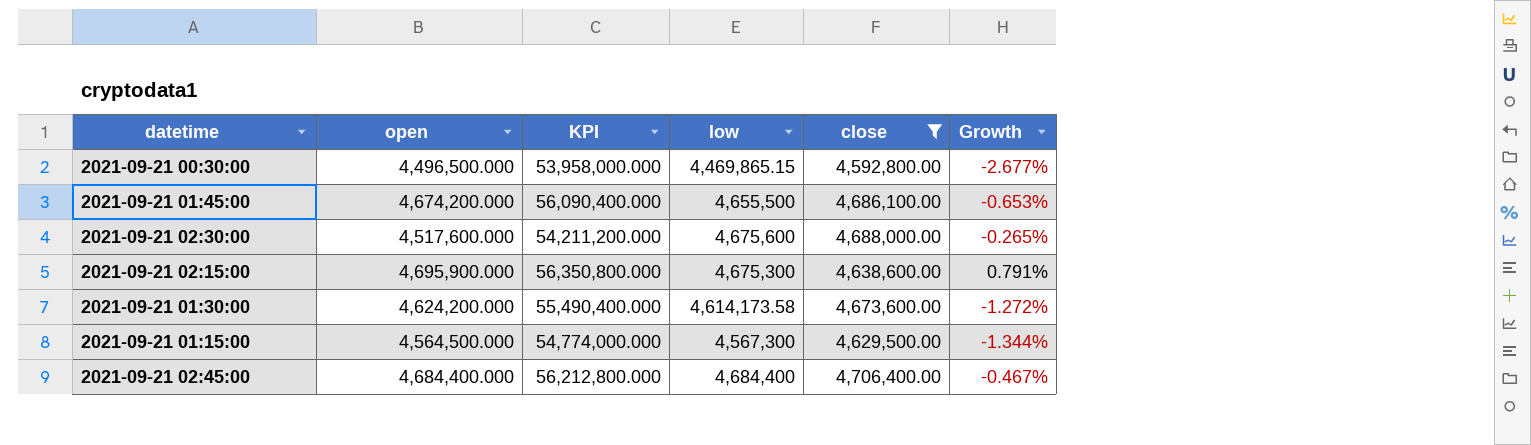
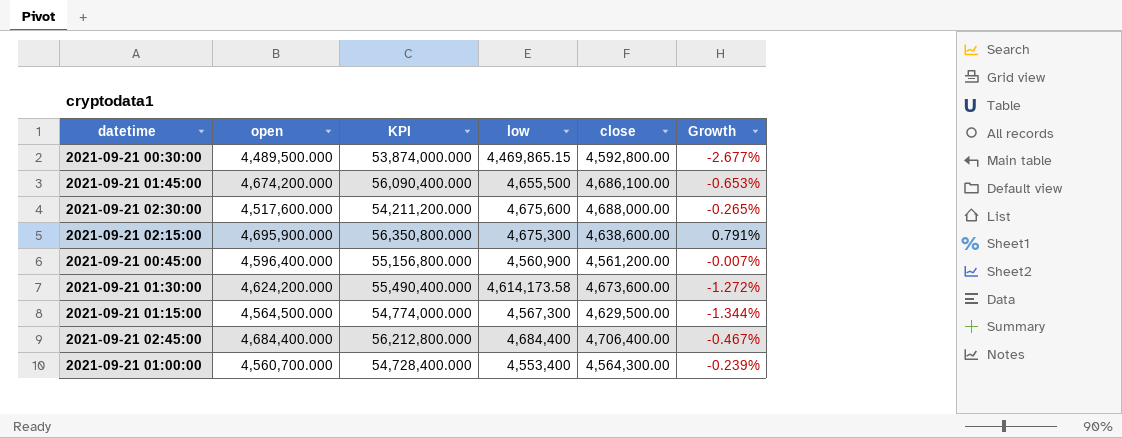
filter: close >= 4,592,800.00 -> none
2021-09-21 00:30:00 | open: 4,496,500.000 -> 4,489,500.000
2021-09-21 00:30:00 | KPI: 53,958,000.000 -> 53,874,000.000

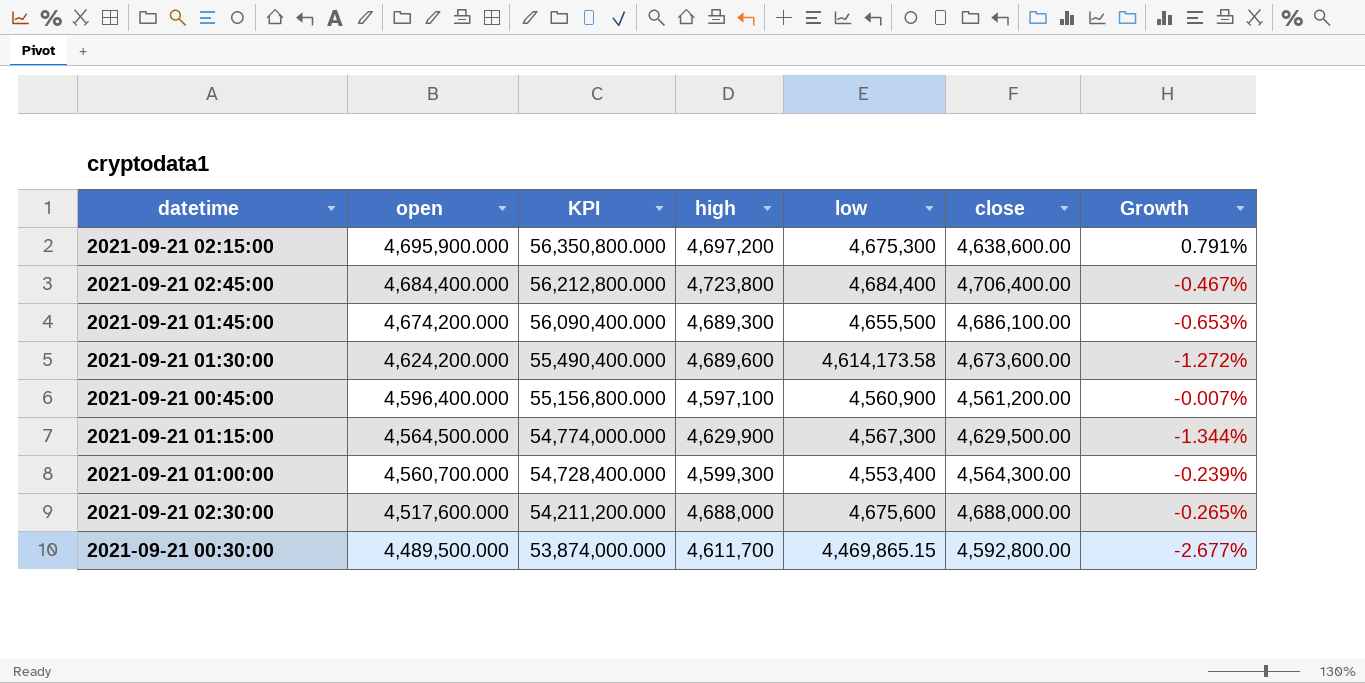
row order: none -> open descending
column high | position: none -> 4

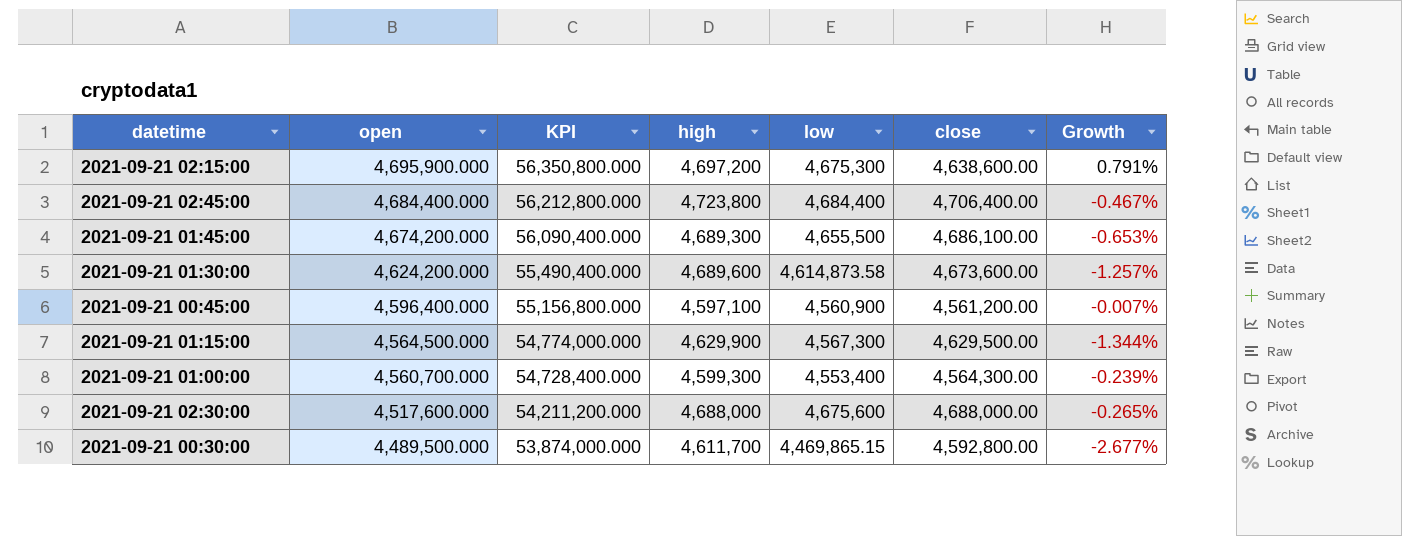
2021-09-21 01:30:00 | low: 4,614,173.58 -> 4,614,873.58
2021-09-21 01:30:00 | Growth: -1.272% -> -1.257%

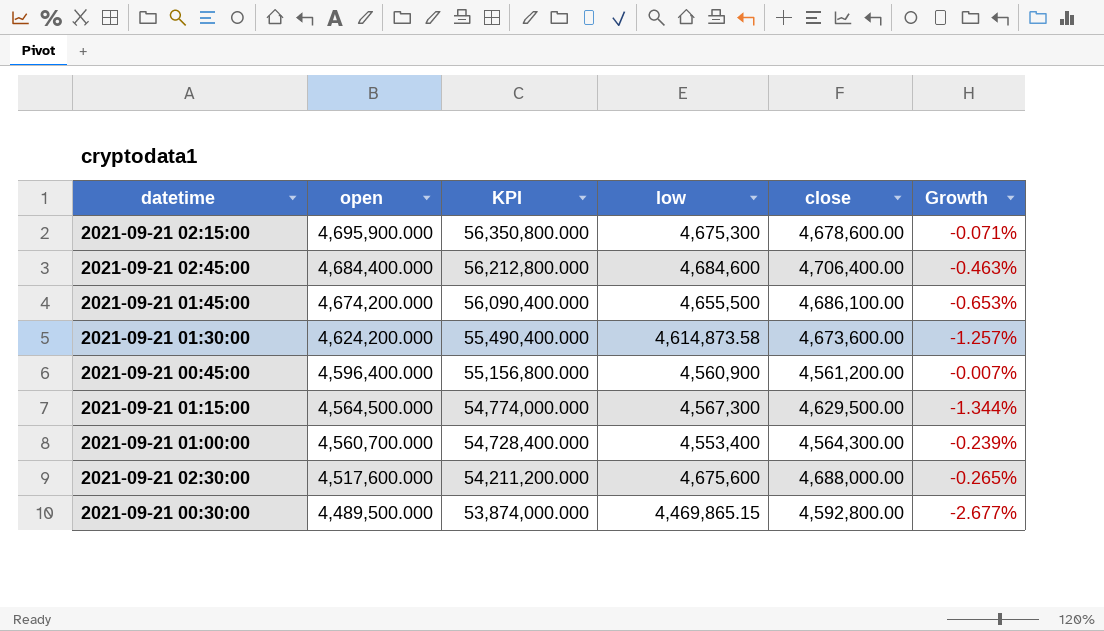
column high | position: 4 -> none
2021-09-21 02:15:00 | close: 4,638,600.00 -> 4,678,600.00
2021-09-21 02:15:00 | Growth: 0.791% -> -0.071%
2021-09-21 02:45:00 | low: 4,684,400 -> 4,684,600
2021-09-21 02:45:00 | Growth: -0.467% -> -0.463%

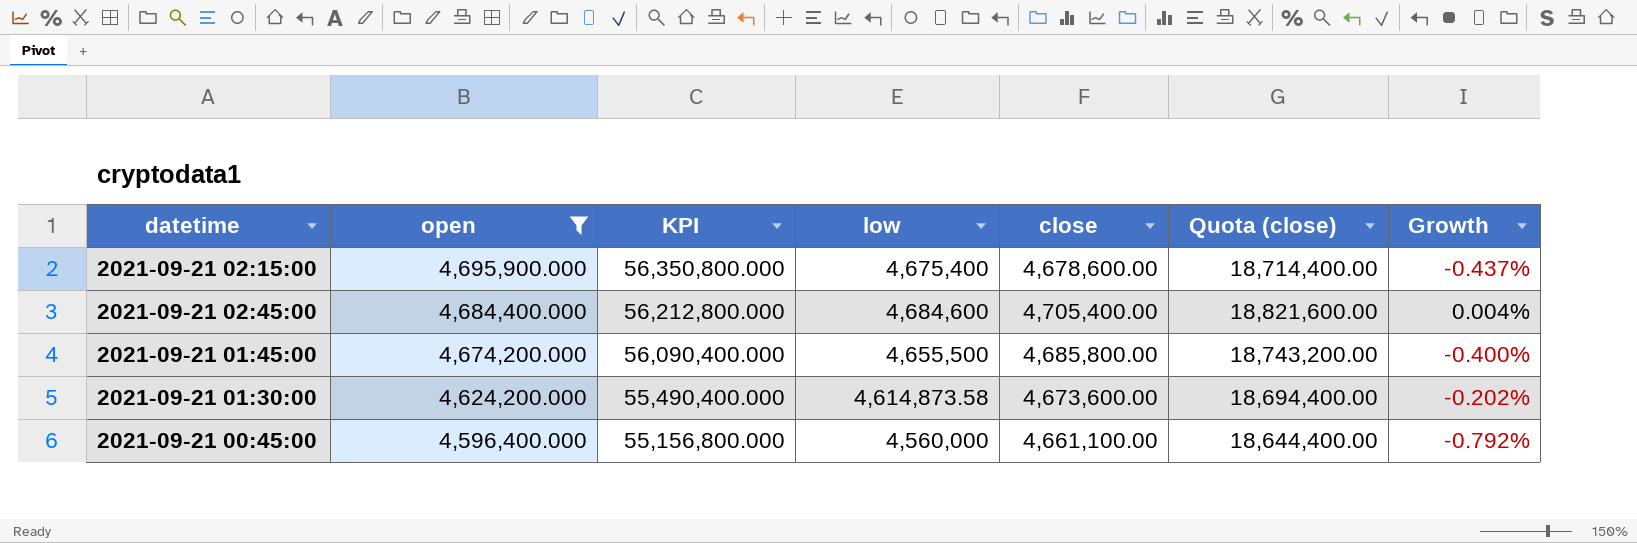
filter: none -> open >= 4,596,400.000
column Quota (close) | formula: none -> [close] * 4
column Growth | formula: ([low] - [close]) / [close] -> ([low] - [open]) / [open]
2021-09-21 02:15:00 | low: 4,675,300 -> 4,675,400
2021-09-21 02:45:00 | close: 4,706,400.00 -> 4,705,400.00
2021-09-21 01:45:00 | close: 4,686,100.00 -> 4,685,800.00
2021-09-21 00:45:00 | low: 4,560,900 -> 4,560,000
2021-09-21 00:45:00 | close: 4,561,200.00 -> 4,661,100.00

